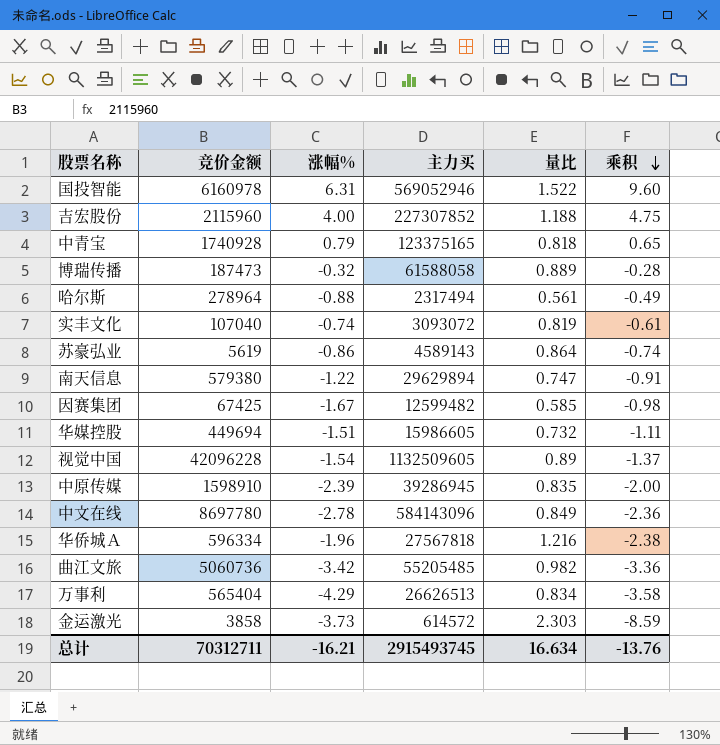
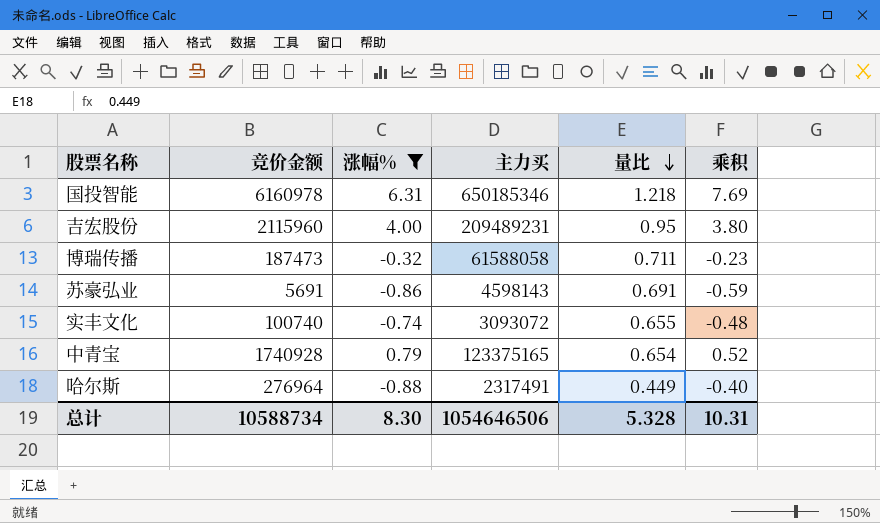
filter: none -> 涨幅% >= -0.88
row order: 乘积 descending -> 量比 descending
国投智能 | 主力买: 569052946 -> 650185346
国投智能 | 量比: 1.522 -> 1.218
国投智能 | 乘积: 9.60 -> 7.69
吉宏股份 | 主力买: 227307852 -> 209489231
吉宏股份 | 量比: 1.188 -> 0.95
吉宏股份 | 乘积: 4.75 -> 3.80
博瑞传播 | 量比: 0.889 -> 0.711
博瑞传播 | 乘积: -0.28 -> -0.23
苏豪弘业 | 竞价金额: 5619 -> 5691
苏豪弘业 | 主力买: 4589143 -> 4598143
苏豪弘业 | 量比: 0.864 -> 0.691
苏豪弘业 | 乘积: -0.74 -> -0.59
实丰文化 | 竞价金额: 107040 -> 100740
实丰文化 | 量比: 0.819 -> 0.655
实丰文化 | 乘积: -0.61 -> -0.48
中青宝 | 量比: 0.818 -> 0.654
中青宝 | 乘积: 0.65 -> 0.52
哈尔斯 | 竞价金额: 278964 -> 276964
哈尔斯 | 主力买: 2317494 -> 2317491
哈尔斯 | 量比: 0.561 -> 0.449
哈尔斯 | 乘积: -0.49 -> -0.40
总计 | 竞价金额: 70312711 -> 10588734
总计 | 涨幅%: -16.21 -> 8.30
总计 | 主力买: 2915493745 -> 1054646506
总计 | 量比: 16.634 -> 5.328
总计 | 乘积: -13.76 -> 10.31

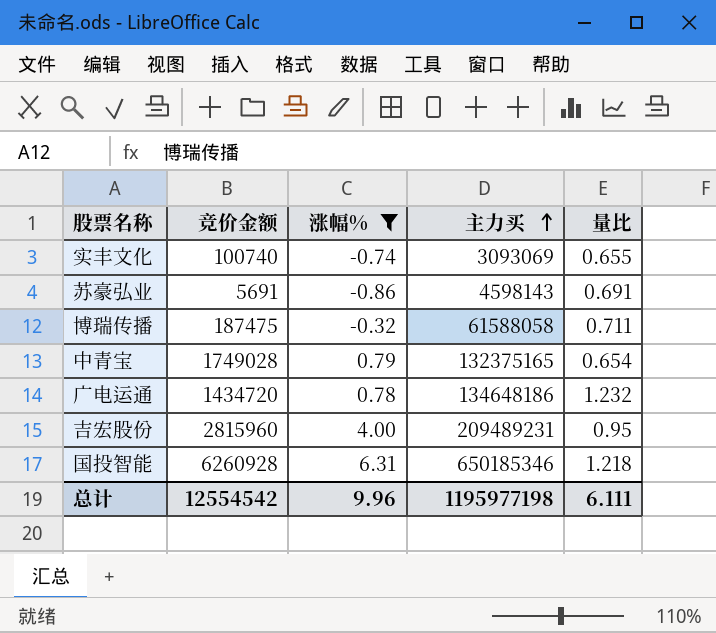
row order: 量比 descending -> 主力买 ascending
column 乘积 | formula: [涨幅%] * [量比] -> none
row 哈尔斯: 276964 | -0.88 | 2317491 | 0.449 | -0.40 -> none
实丰文化 | 主力买: 3093072 -> 3093069
博瑞传播 | 竞价金额: 187473 -> 187475
中青宝 | 竞价金额: 1740928 -> 1749028
中青宝 | 主力买: 123375165 -> 132375165
row 广电运通: none -> 1434720 | 0.78 | 134648186 | 1.232
吉宏股份 | 竞价金额: 2115960 -> 2815960
国投智能 | 竞价金额: 6160978 -> 6260928
总计 | 竞价金额: 10588734 -> 12554542
总计 | 涨幅%: 8.30 -> 9.96
总计 | 主力买: 1054646506 -> 1195977198
总计 | 量比: 5.328 -> 6.111

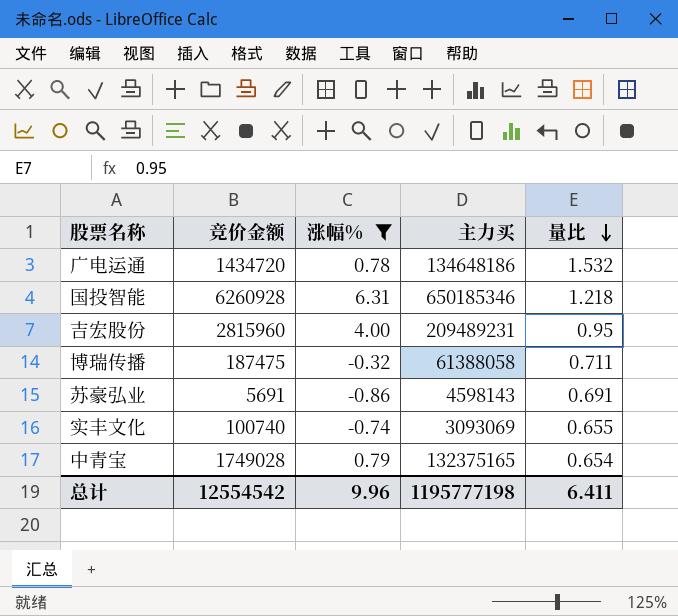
row order: 主力买 ascending -> 量比 descending
广电运通 | 量比: 1.232 -> 1.532
博瑞传播 | 主力买: 61588058 -> 61388058
总计 | 主力买: 1195977198 -> 1195777198
总计 | 量比: 6.111 -> 6.411

